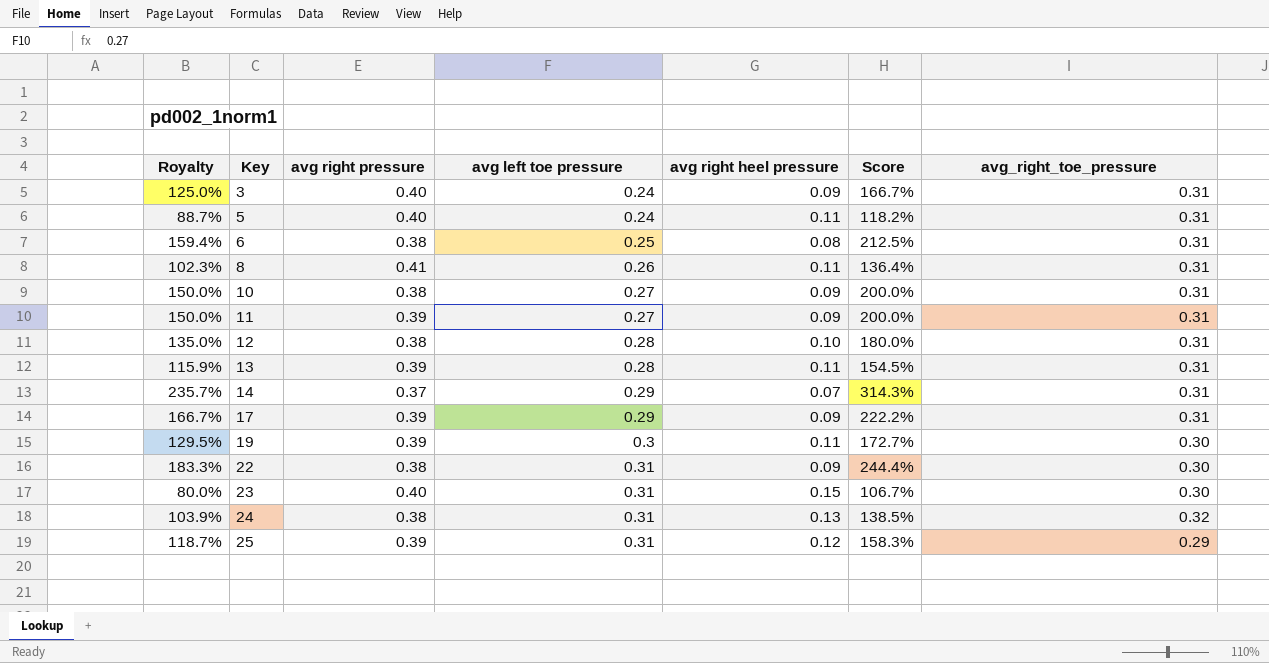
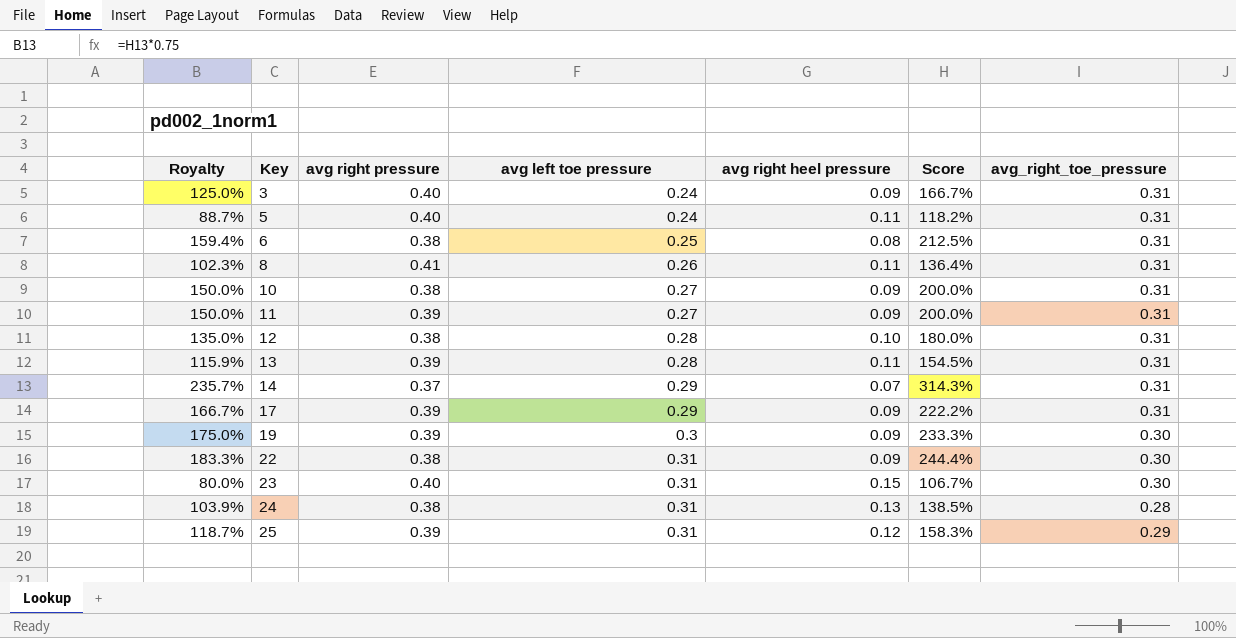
19 | Royalty: 129.5% -> 175.0%
19 | avg right heel pressure: 0.11 -> 0.09
19 | Score: 172.7% -> 233.3%
24 | avg_right_toe_pressure: 0.32 -> 0.28

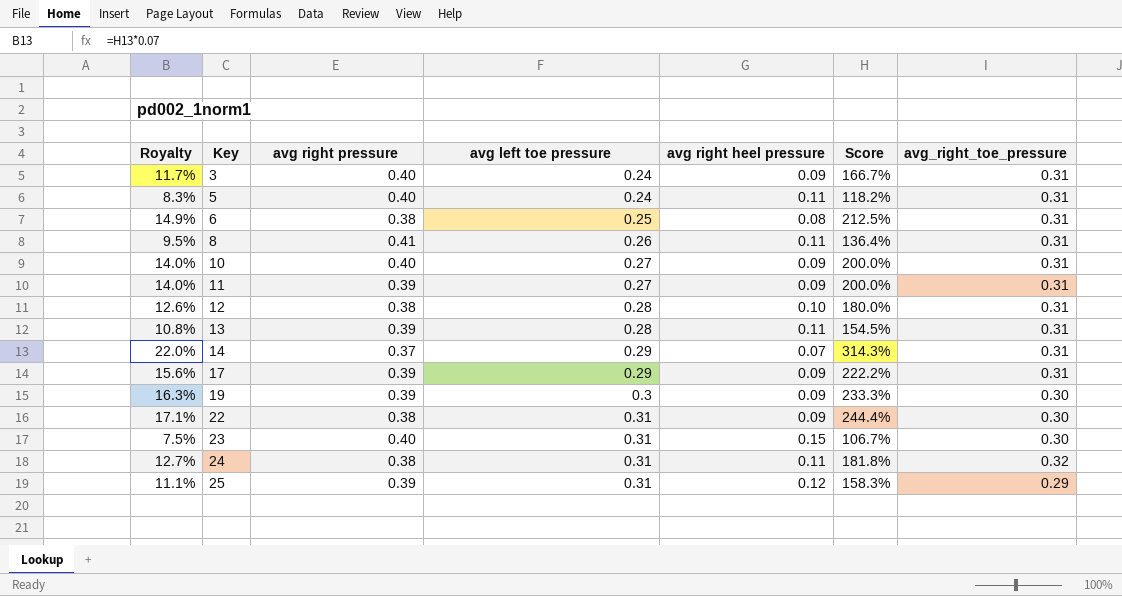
column Royalty | formula: [Score] * 0.75 -> [Score] * 0.07
10 | avg right pressure: 0.38 -> 0.40
24 | avg right heel pressure: 0.13 -> 0.11
24 | Score: 138.5% -> 181.8%
24 | avg_right_toe_pressure: 0.28 -> 0.32

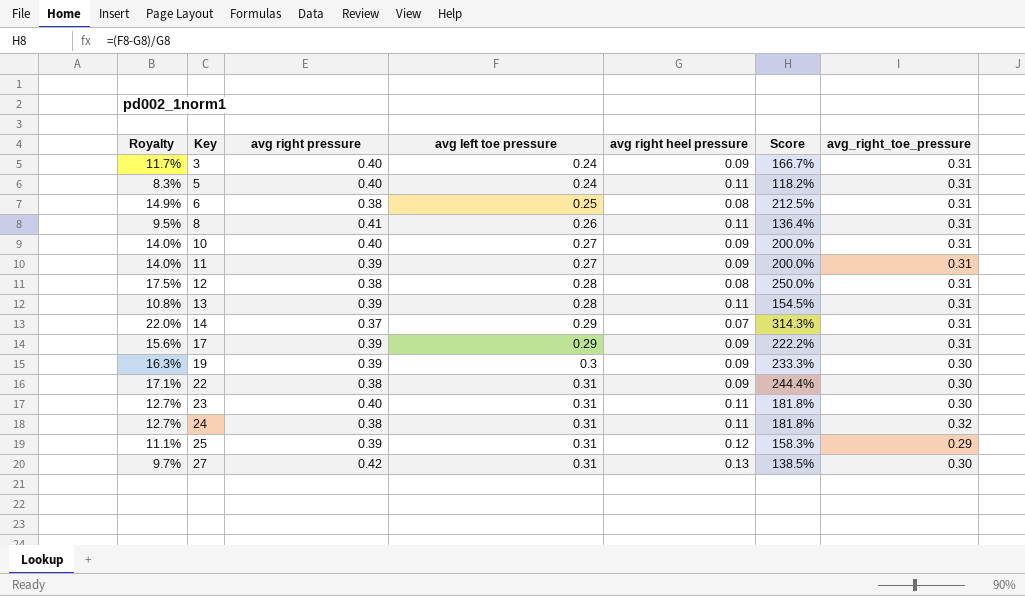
12 | Royalty: 12.6% -> 17.5%
12 | avg right heel pressure: 0.10 -> 0.08
12 | Score: 180.0% -> 250.0%
23 | Royalty: 7.5% -> 12.7%
23 | avg right heel pressure: 0.15 -> 0.11
23 | Score: 106.7% -> 181.8%
row 27: none -> 9.7% | 0.42 | 0.31 | 0.13 | 138.5% | 0.30

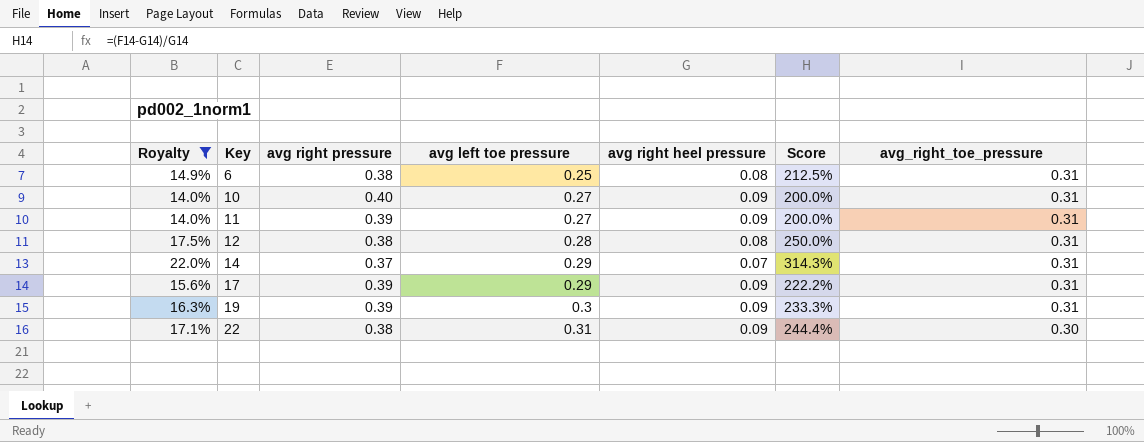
filter: none -> Royalty >= 14.0%
19 | avg_right_toe_pressure: 0.30 -> 0.31

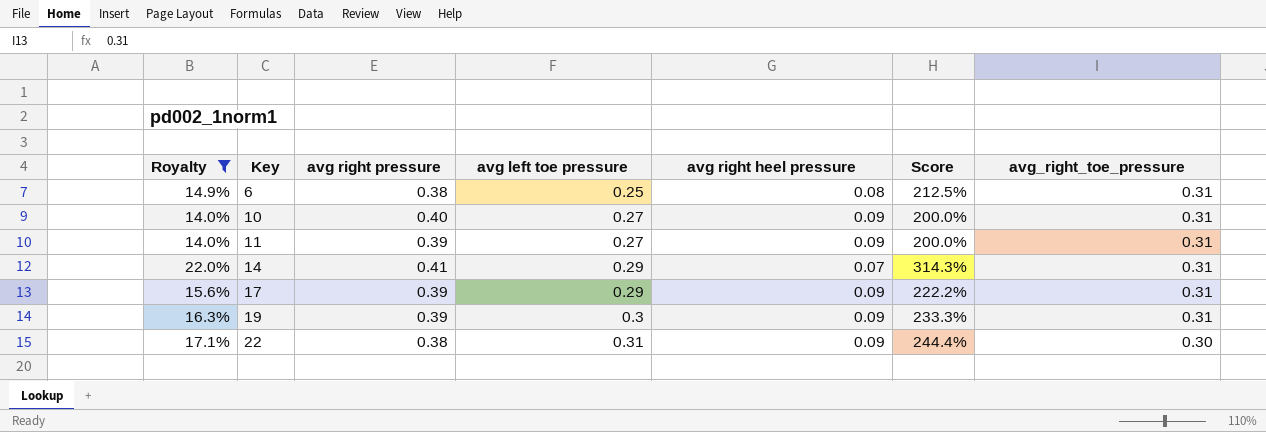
row 12: 17.5% | 0.38 | 0.28 | 0.08 | 250.0% | 0.31 -> none
14 | avg right pressure: 0.37 -> 0.41

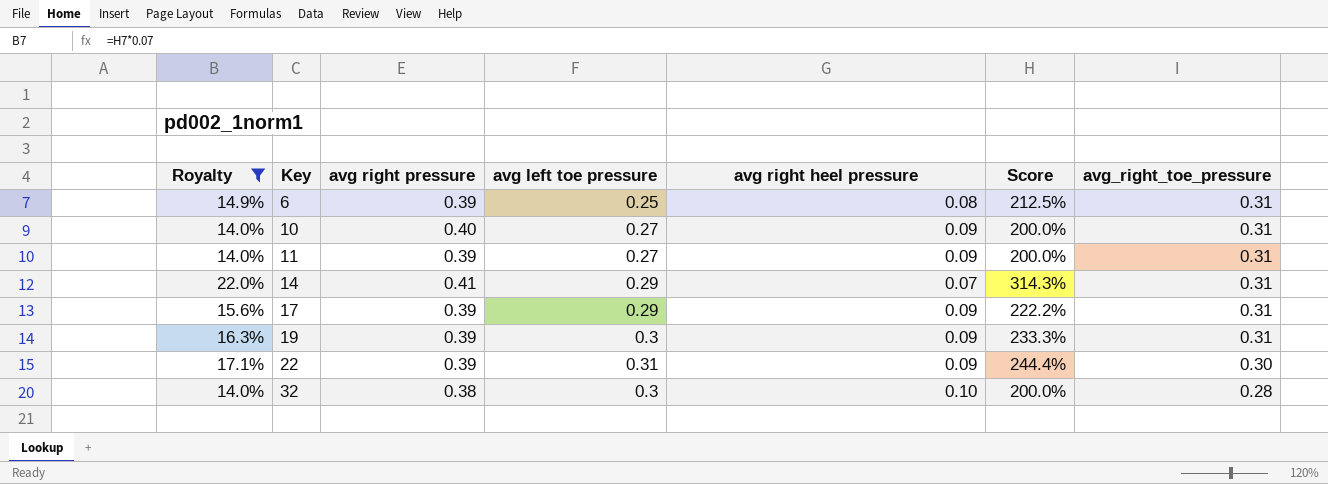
6 | avg right pressure: 0.38 -> 0.39
22 | avg right pressure: 0.38 -> 0.39
row 32: none -> 14.0% | 0.38 | 0.3 | 0.10 | 200.0% | 0.28

